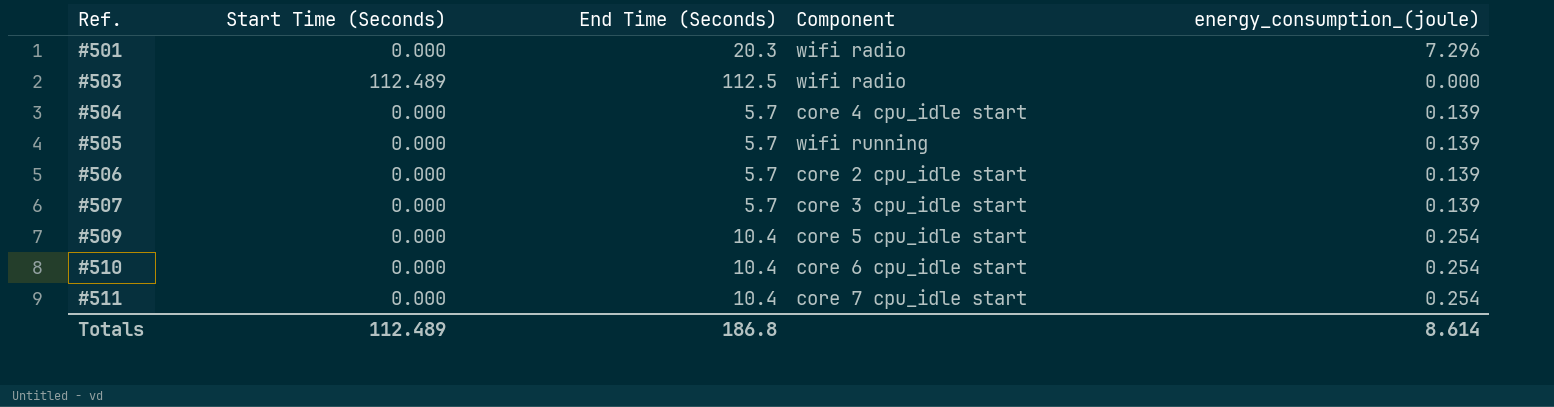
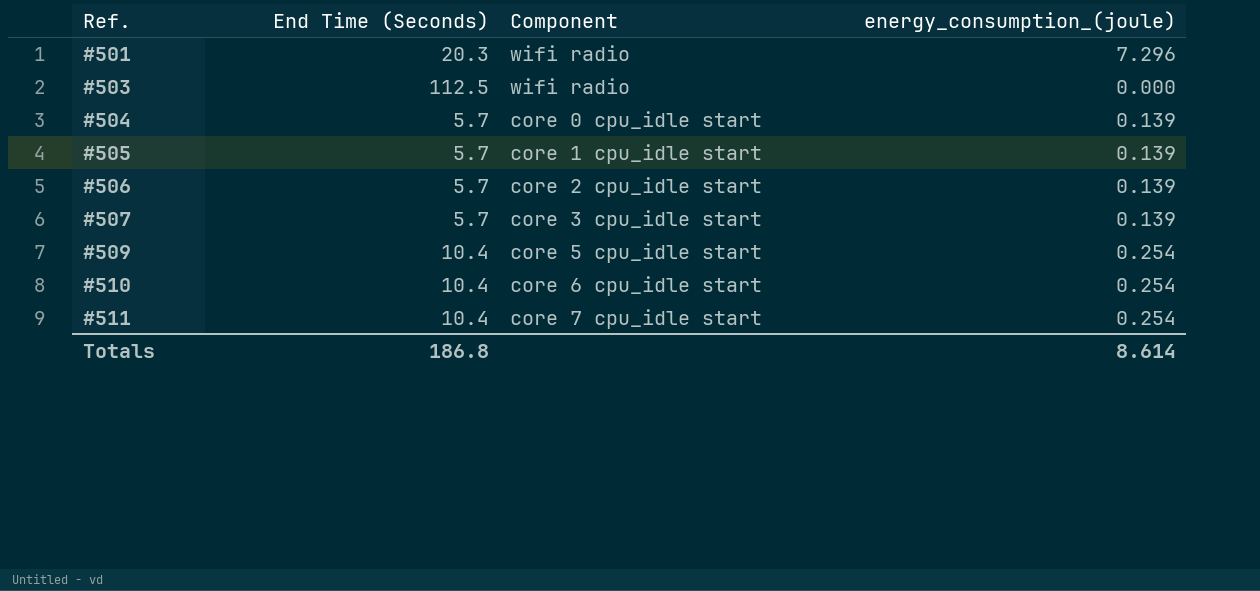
column Start Time (Seconds) | position: 2 -> none
#504 | Component: core 4 cpu_idle start -> core 0 cpu_idle start
#505 | Component: wifi running -> core 1 cpu_idle start

